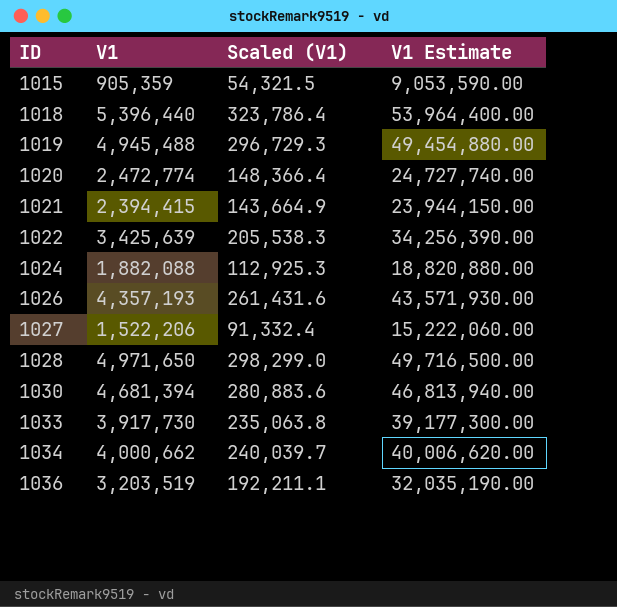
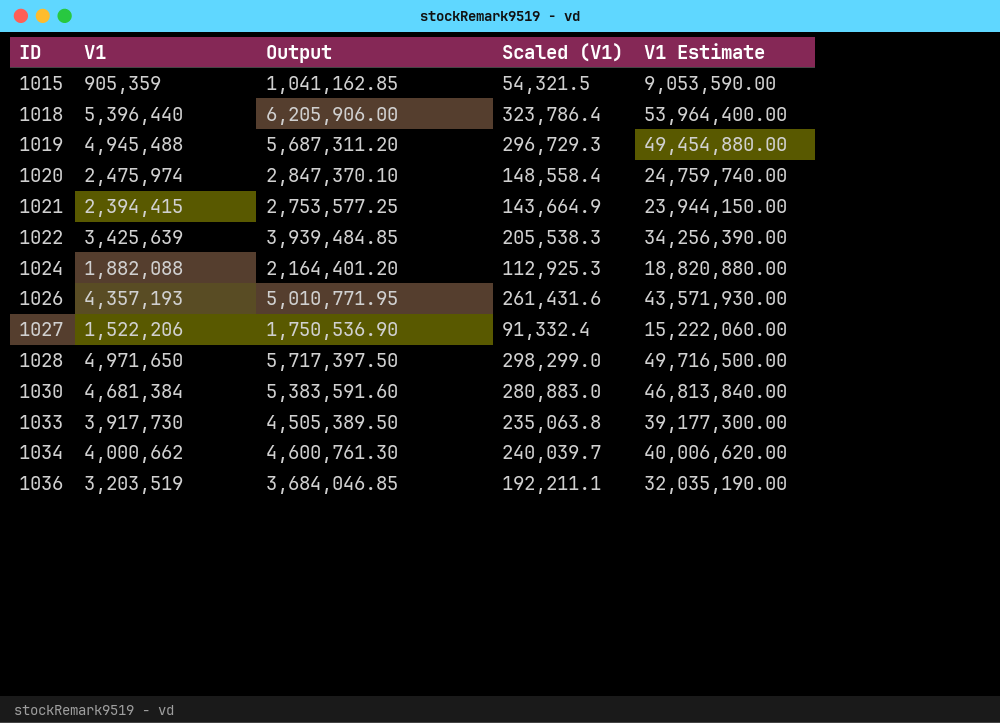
column Output | formula: none -> [V1] * 1.15
1020 | V1: 2,472,774 -> 2,475,974
1020 | Scaled (V1): 148,366.4 -> 148,558.4
1020 | V1 Estimate: 24,727,740.00 -> 24,759,740.00
1030 | V1: 4,681,394 -> 4,681,384
1030 | Scaled (V1): 280,883.6 -> 280,883.0
1030 | V1 Estimate: 46,813,940.00 -> 46,813,840.00

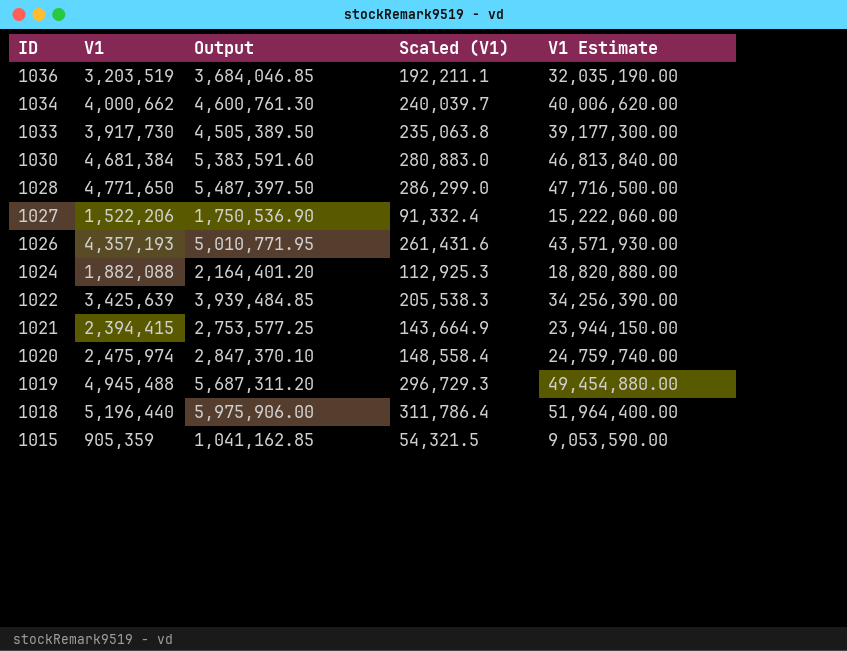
row order: ID ascending -> ID descending
1028 | V1: 4,971,650 -> 4,771,650
1028 | Output: 5,717,397.50 -> 5,487,397.50
1028 | Scaled (V1): 298,299.0 -> 286,299.0
1028 | V1 Estimate: 49,716,500.00 -> 47,716,500.00
1018 | V1: 5,396,440 -> 5,196,440
1018 | Output: 6,205,906.00 -> 5,975,906.00
1018 | Scaled (V1): 323,786.4 -> 311,786.4
1018 | V1 Estimate: 53,964,400.00 -> 51,964,400.00

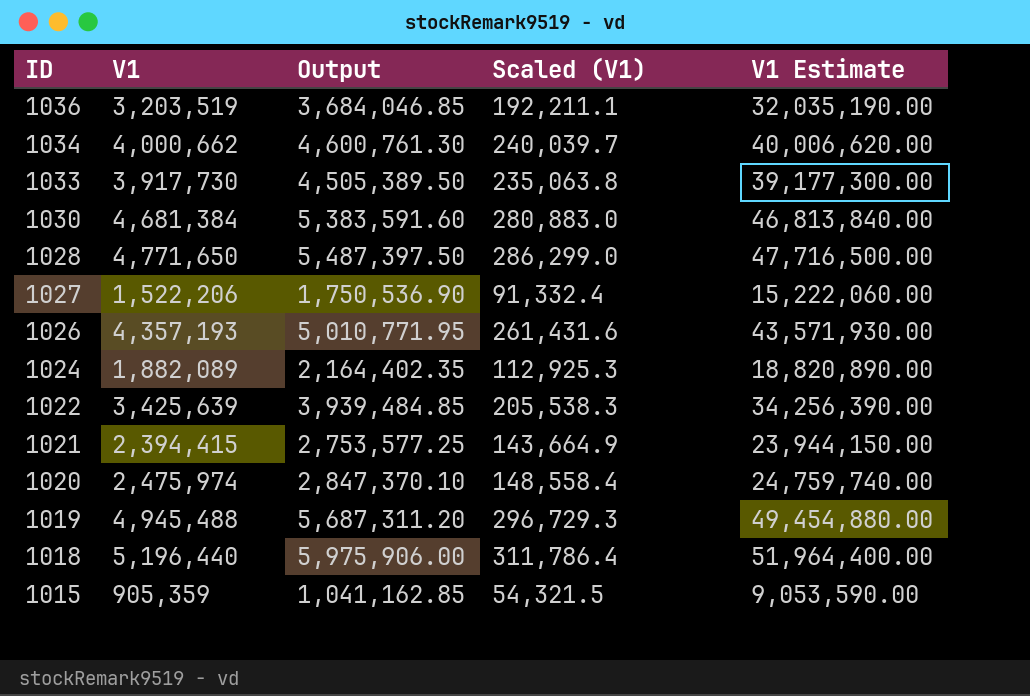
1024 | V1: 1,882,088 -> 1,882,089
1024 | Output: 2,164,401.20 -> 2,164,402.35
1024 | V1 Estimate: 18,820,880.00 -> 18,820,890.00

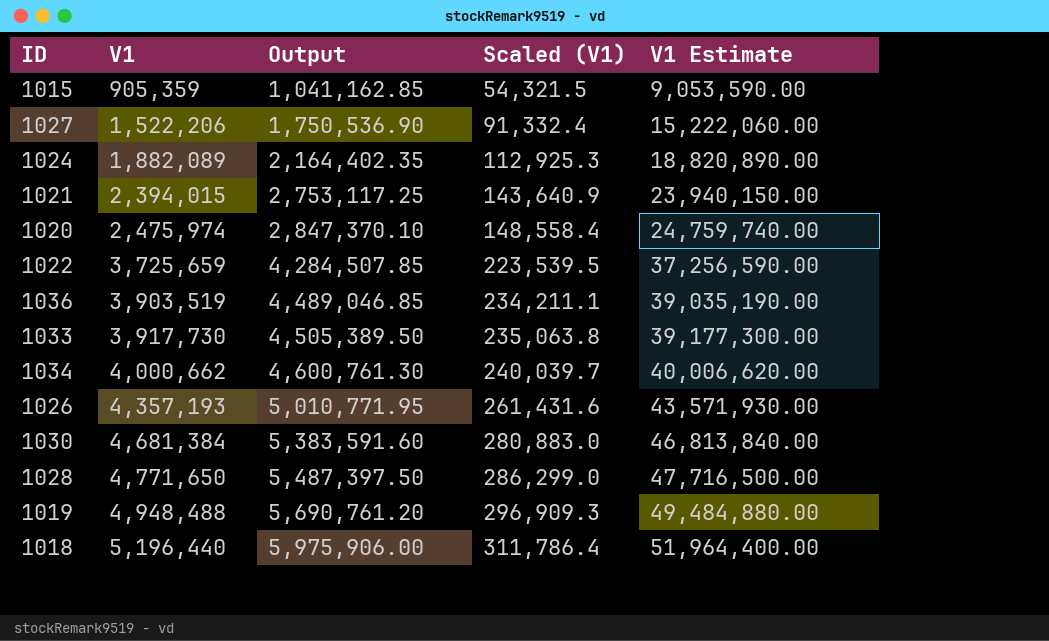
row order: ID descending -> V1 ascending
1021 | V1: 2,394,415 -> 2,394,015
1021 | Output: 2,753,577.25 -> 2,753,117.25
1021 | Scaled (V1): 143,664.9 -> 143,640.9
1021 | V1 Estimate: 23,944,150.00 -> 23,940,150.00
1022 | V1: 3,425,639 -> 3,725,659
1022 | Output: 3,939,484.85 -> 4,284,507.85
1022 | Scaled (V1): 205,538.3 -> 223,539.5
1022 | V1 Estimate: 34,256,390.00 -> 37,256,590.00
1036 | V1: 3,203,519 -> 3,903,519
1036 | Output: 3,684,046.85 -> 4,489,046.85
1036 | Scaled (V1): 192,211.1 -> 234,211.1
1036 | V1 Estimate: 32,035,190.00 -> 39,035,190.00
1019 | V1: 4,945,488 -> 4,948,488
1019 | Output: 5,687,311.20 -> 5,690,761.20
1019 | Scaled (V1): 296,729.3 -> 296,909.3
1019 | V1 Estimate: 49,454,880.00 -> 49,484,880.00

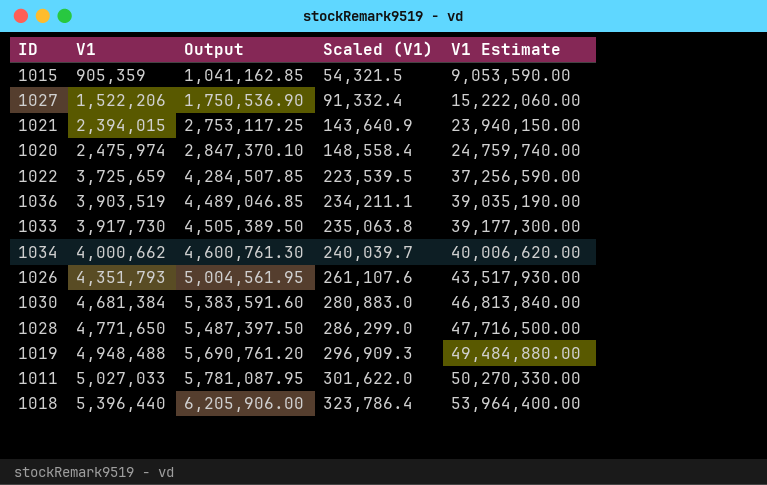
row 1024: 1,882,089 | 2,164,402.35 | 112,925.3 | 18,820,890.00 -> none
1026 | V1: 4,357,193 -> 4,351,793
1026 | Output: 5,010,771.95 -> 5,004,561.95
1026 | Scaled (V1): 261,431.6 -> 261,107.6
1026 | V1 Estimate: 43,571,930.00 -> 43,517,930.00
row 1011: none -> 5,027,033 | 5,781,087.95 | 301,622.0 | 50,270,330.00
1018 | V1: 5,196,440 -> 5,396,440
1018 | Output: 5,975,906.00 -> 6,205,906.00
1018 | Scaled (V1): 311,786.4 -> 323,786.4
1018 | V1 Estimate: 51,964,400.00 -> 53,964,400.00

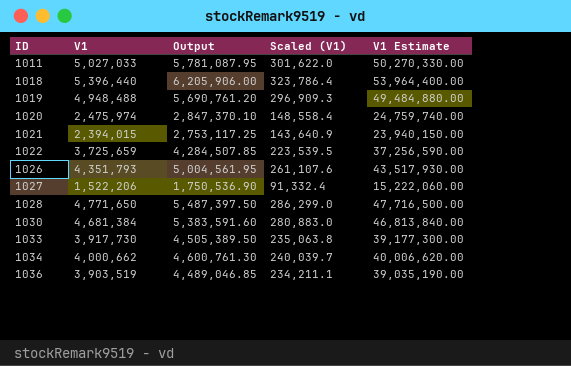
row order: V1 ascending -> ID ascending
row 1015: 905,359 | 1,041,162.85 | 54,321.5 | 9,053,590.00 -> none

